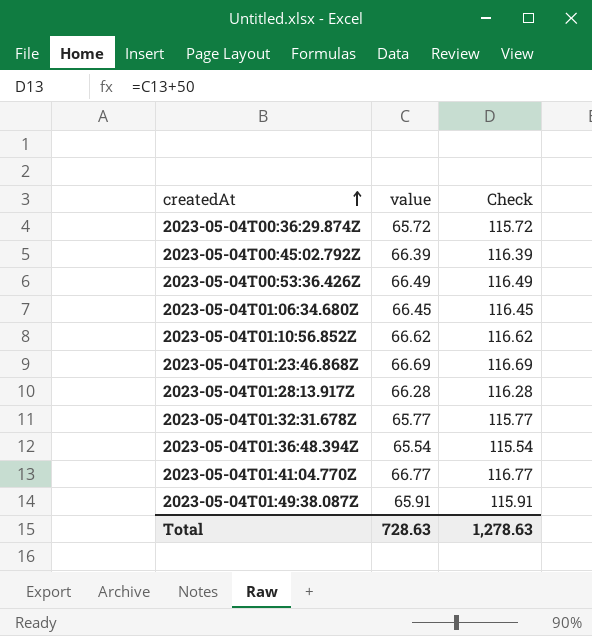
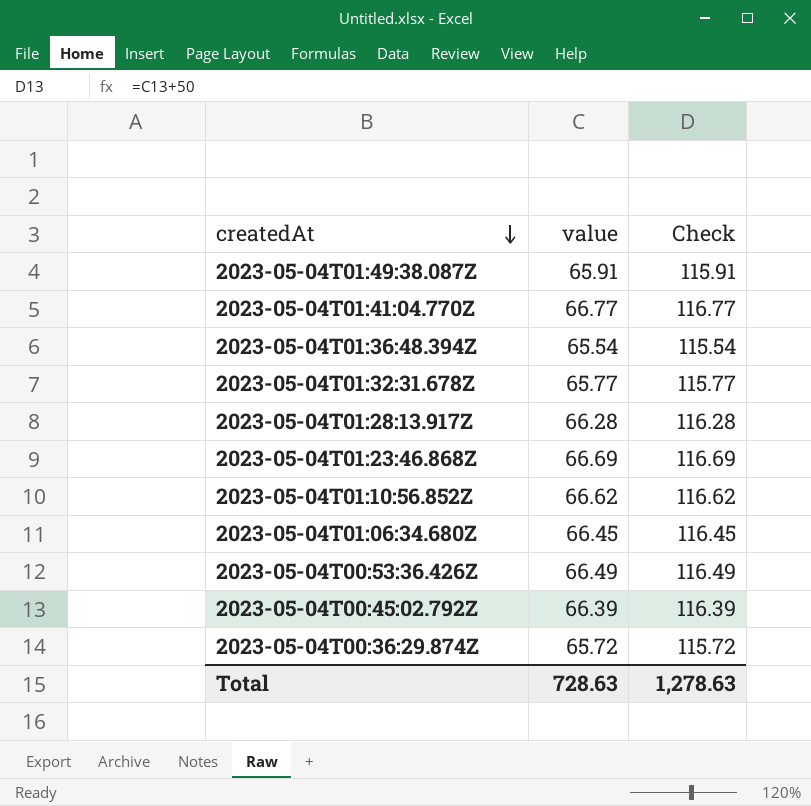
row order: createdAt ascending -> createdAt descending

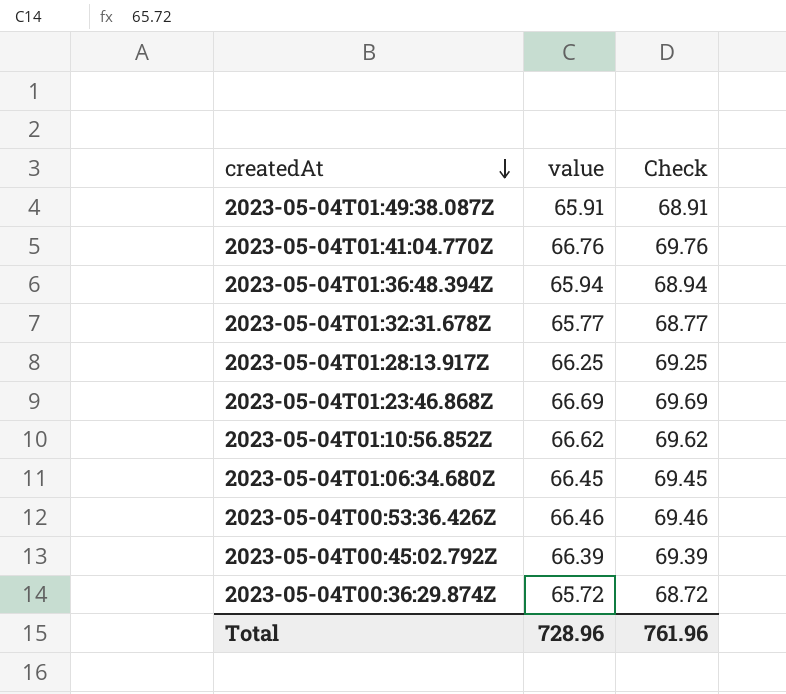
column Check | formula: [value] + 50 -> [value] + 3
2023-05-04T01:41:04.770Z | value: 66.77 -> 66.76
2023-05-04T01:36:48.394Z | value: 65.54 -> 65.94
2023-05-04T01:28:13.917Z | value: 66.28 -> 66.25
2023-05-04T00:53:36.426Z | value: 66.49 -> 66.46
Total | value: 728.63 -> 728.96
Total | Check: 1,278.63 -> 761.96

